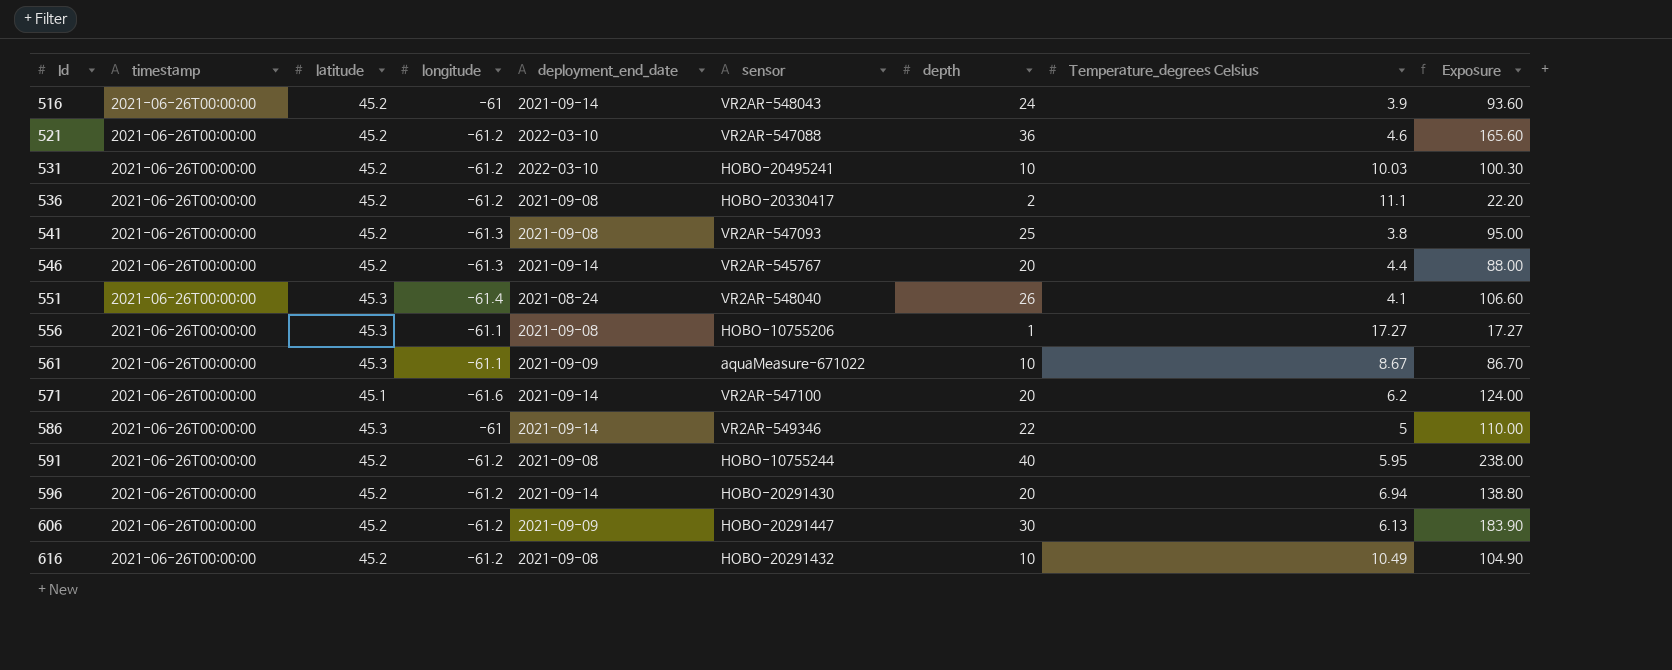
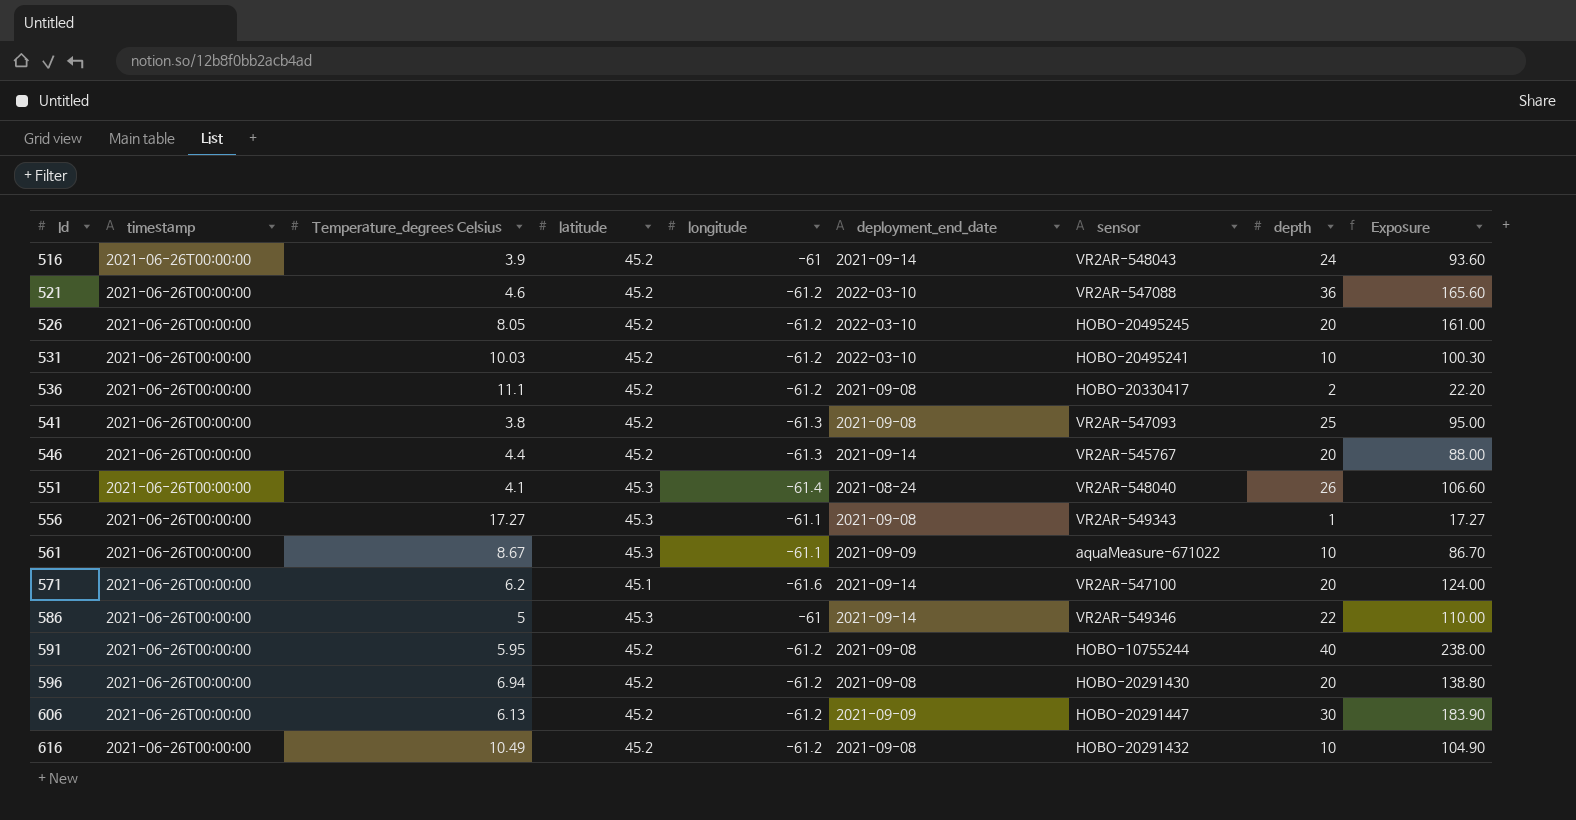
column Temperature_degrees Celsius | position: 8 -> 3
row 526: none -> 2021-06-26T00:00:00 | 8.05 | 45.2 | -61.2 | 2022-03-10 | HOBO-20495245 | 20 | 161.00
556 | sensor: HOBO-10755206 -> VR2AR-549343
596 | deployment_end_date: 2021-09-14 -> 2021-09-08

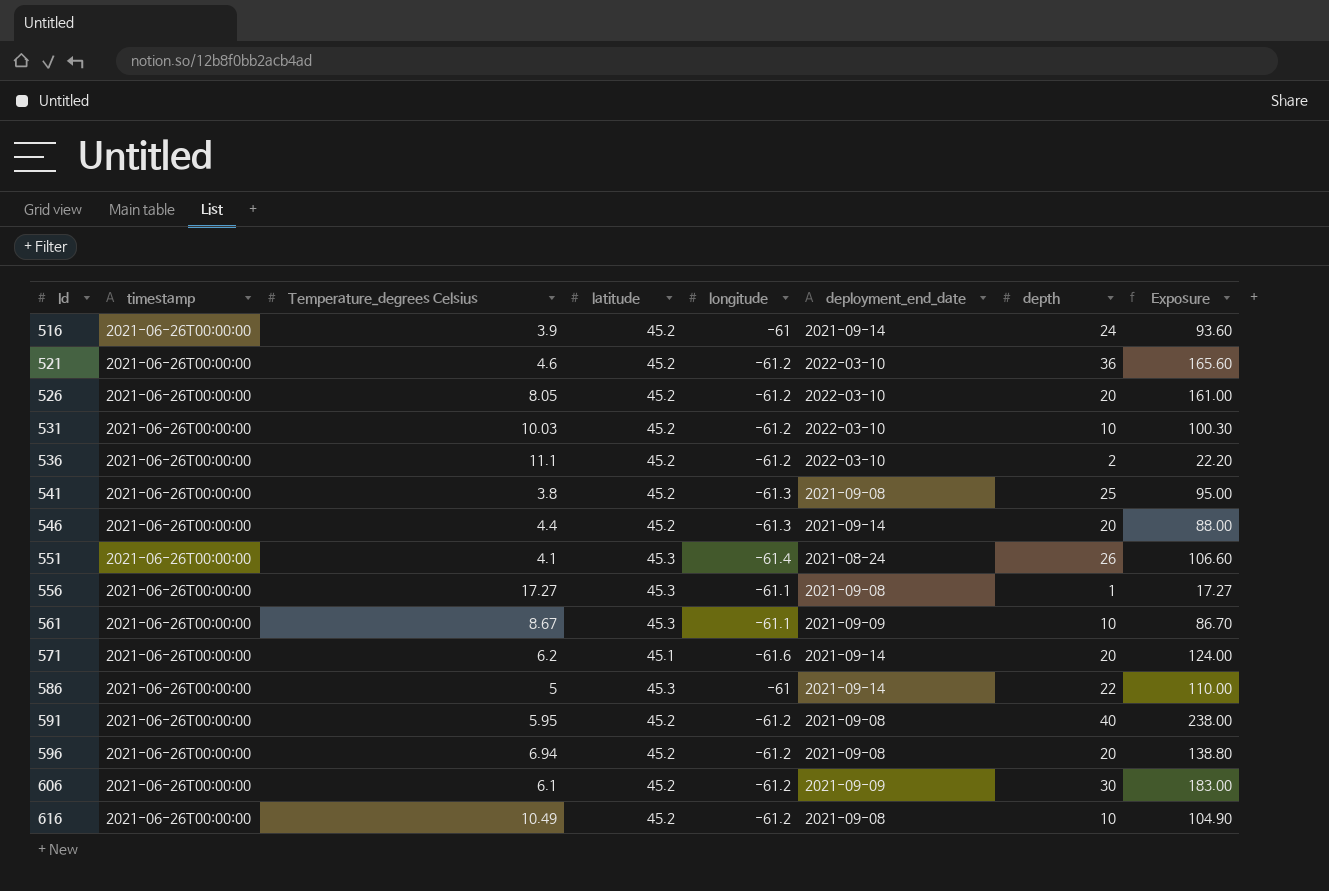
column sensor | position: 7 -> none
536 | deployment_end_date: 2021-09-08 -> 2022-03-10
606 | Temperature_degrees Celsius: 6.13 -> 6.1
606 | Exposure: 183.90 -> 183.00

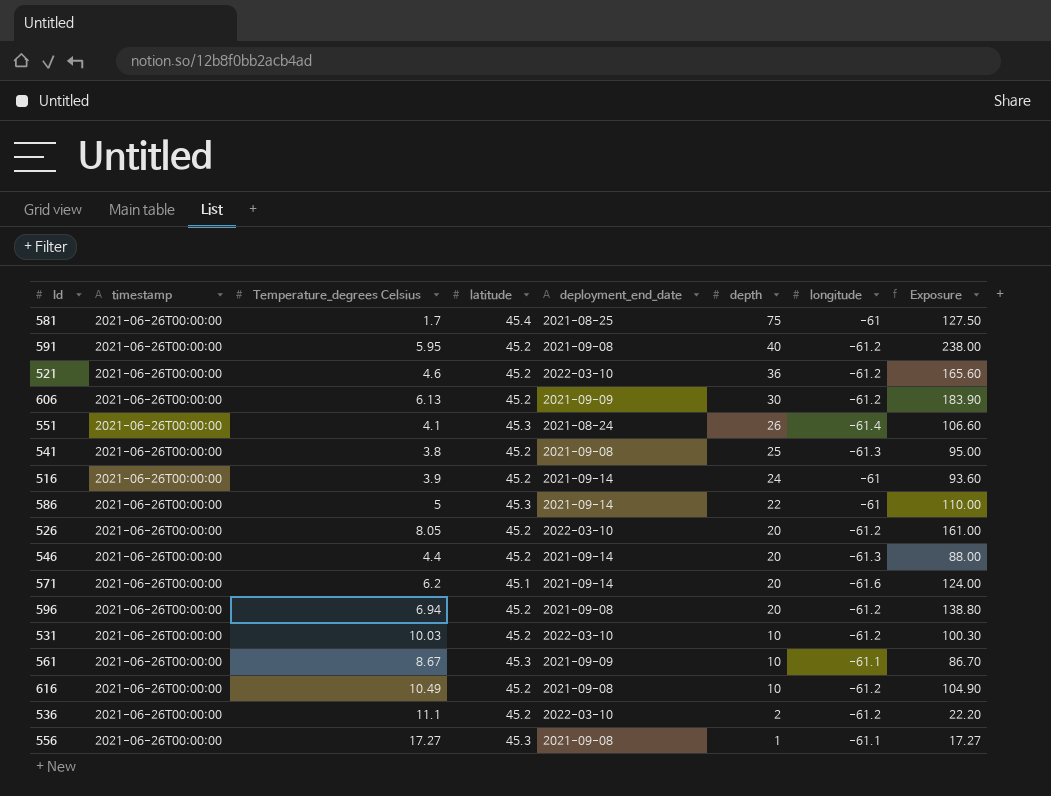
row order: Id ascending -> depth descending
column longitude | position: 5 -> 7
row 581: none -> 2021-06-26T00:00:00 | 1.7 | 45.4 | 2021-08-25 | 75 | -61 | 127.50
606 | Temperature_degrees Celsius: 6.1 -> 6.13
606 | Exposure: 183.00 -> 183.90

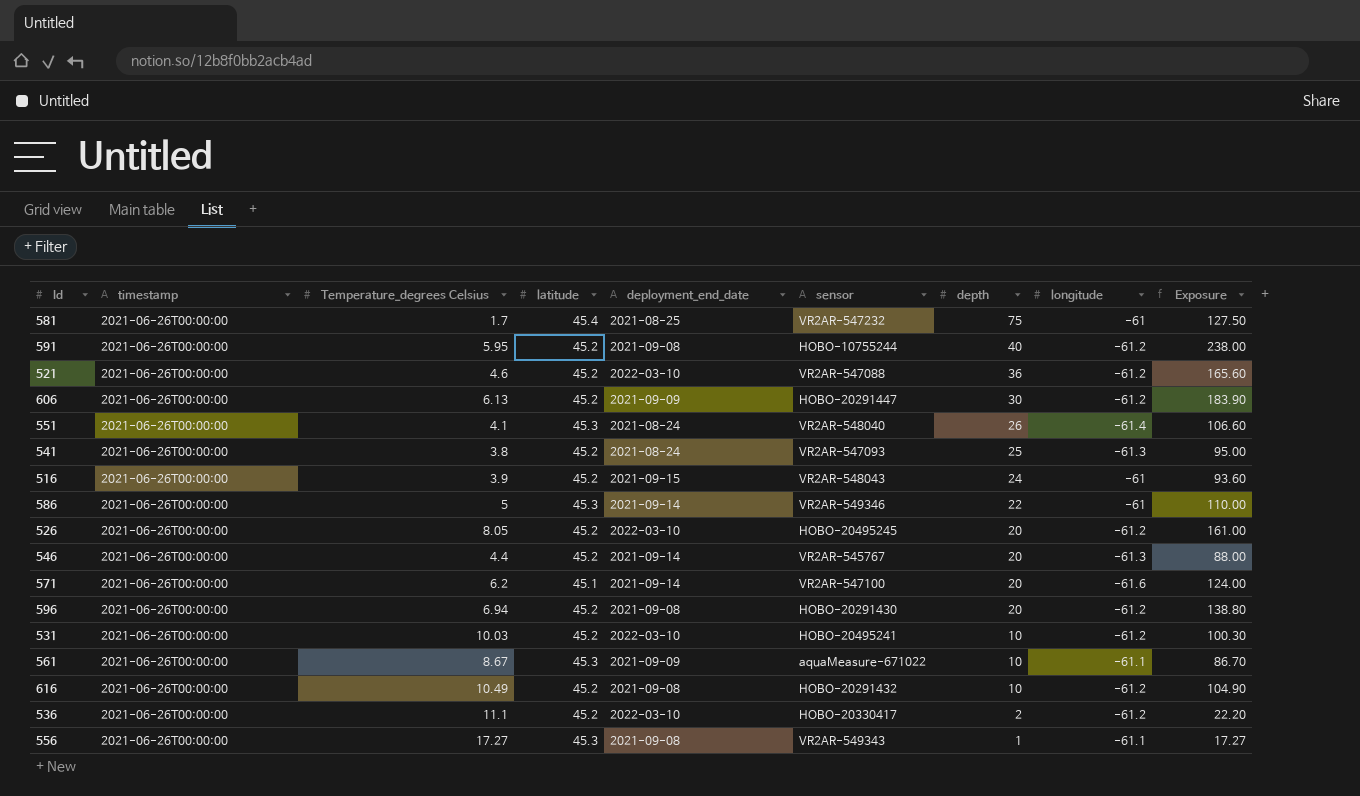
column sensor | position: none -> 6
541 | deployment_end_date: 2021-09-08 -> 2021-08-24
516 | deployment_end_date: 2021-09-14 -> 2021-09-15

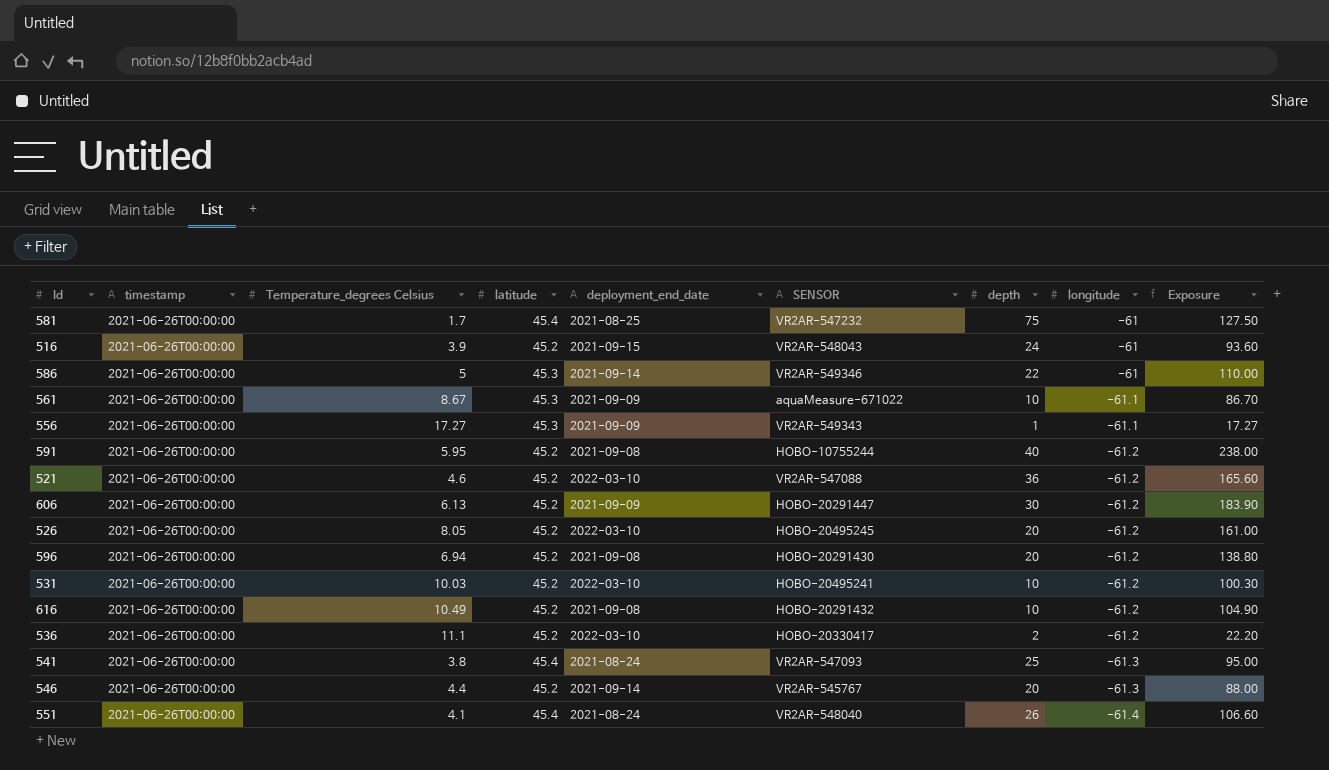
row order: depth descending -> longitude descending
column name: sensor -> SENSOR
row 571: 2021-06-26T00:00:00 | 6.2 | 45.1 | 2021-09-14 | VR2AR-547100 | 20 | -61.6 | 124.00 -> none
556 | deployment_end_date: 2021-09-08 -> 2021-09-09
541 | latitude: 45.2 -> 45.4
551 | latitude: 45.3 -> 45.4

